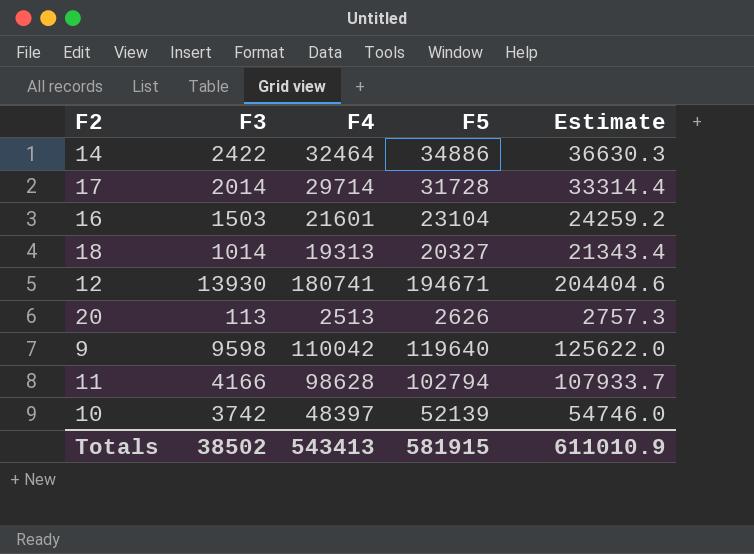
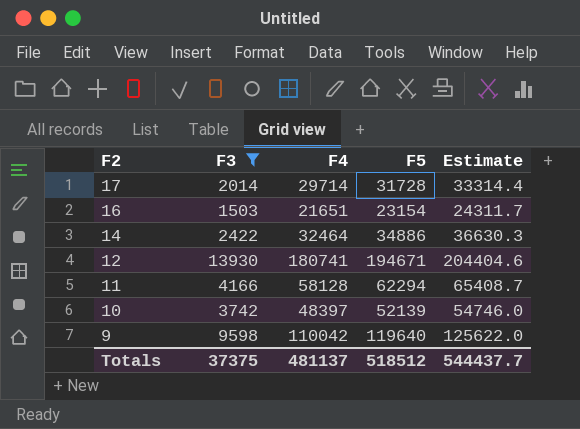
filter: none -> F3 >= 1503
row order: none -> F2 descending
16 | F4: 21601 -> 21651
16 | F5: 23104 -> 23154
16 | Estimate: 24259.2 -> 24311.7
11 | F4: 98628 -> 58128
11 | F5: 102794 -> 62294
11 | Estimate: 107933.7 -> 65408.7
Totals | F3: 38502 -> 37375
Totals | F4: 543413 -> 481137
Totals | F5: 581915 -> 518512
Totals | Estimate: 611010.9 -> 544437.7

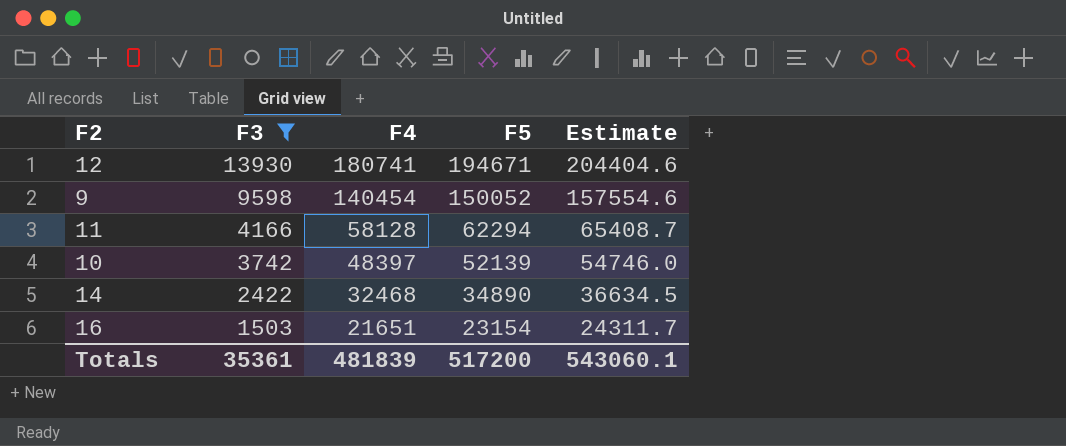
row order: F2 descending -> F3 descending
row 17: 2014 | 29714 | 31728 | 33314.4 -> none
9 | F4: 110042 -> 140454
9 | F5: 119640 -> 150052
9 | Estimate: 125622.0 -> 157554.6
14 | F4: 32464 -> 32468
14 | F5: 34886 -> 34890
14 | Estimate: 36630.3 -> 36634.5
Totals | F3: 37375 -> 35361
Totals | F4: 481137 -> 481839
Totals | F5: 518512 -> 517200
Totals | Estimate: 544437.7 -> 543060.1

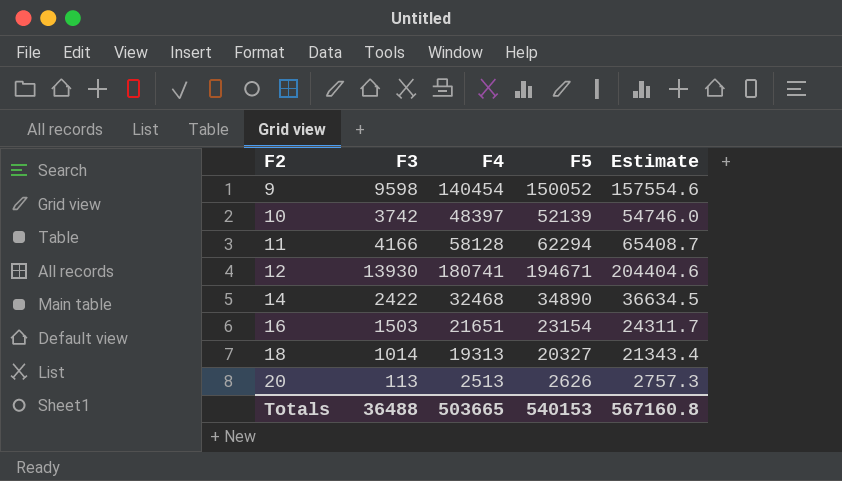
filter: F3 >= 1503 -> none
row order: F3 descending -> F2 ascending
Totals | F3: 35361 -> 36488
Totals | F4: 481839 -> 503665
Totals | F5: 517200 -> 540153
Totals | Estimate: 543060.1 -> 567160.8

